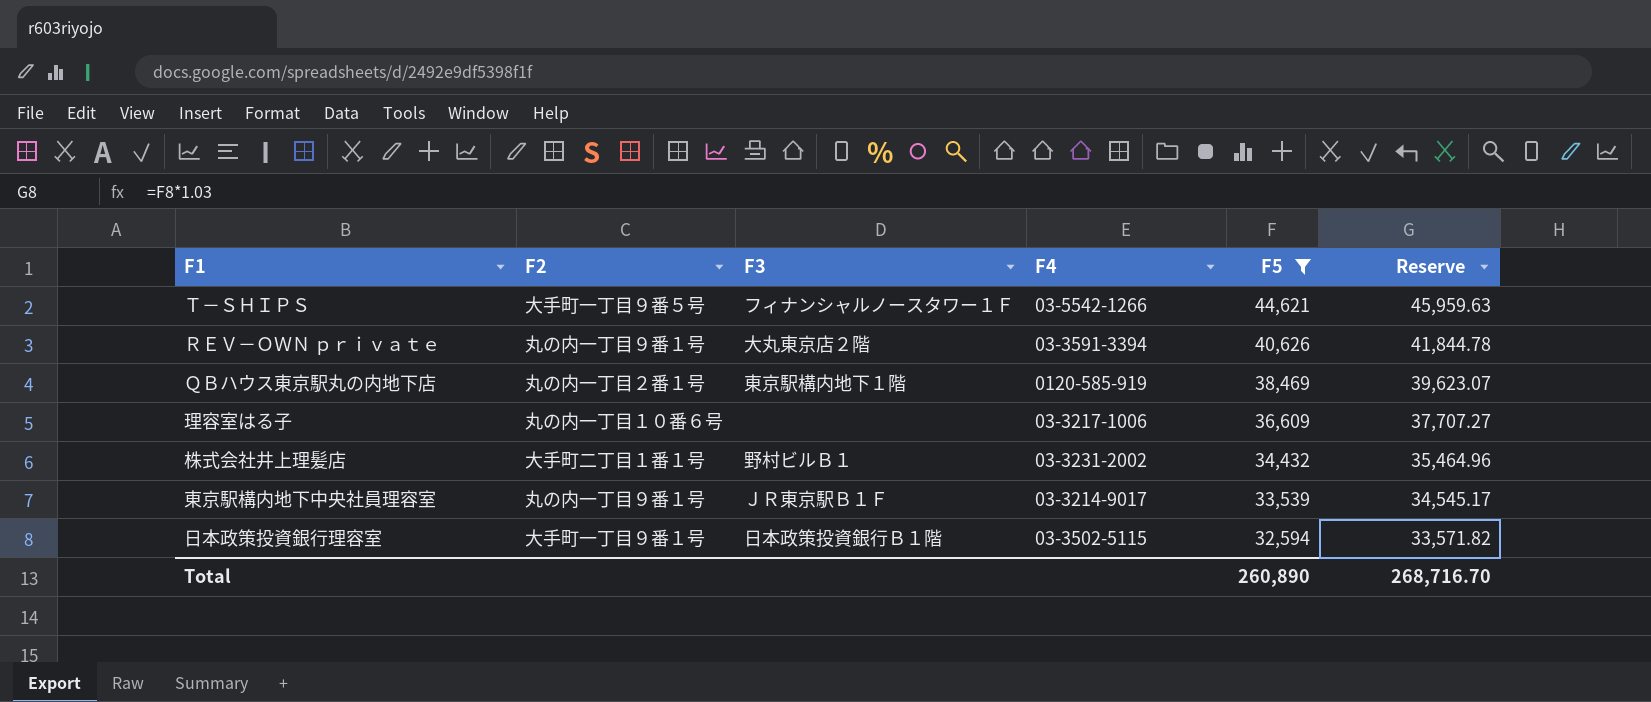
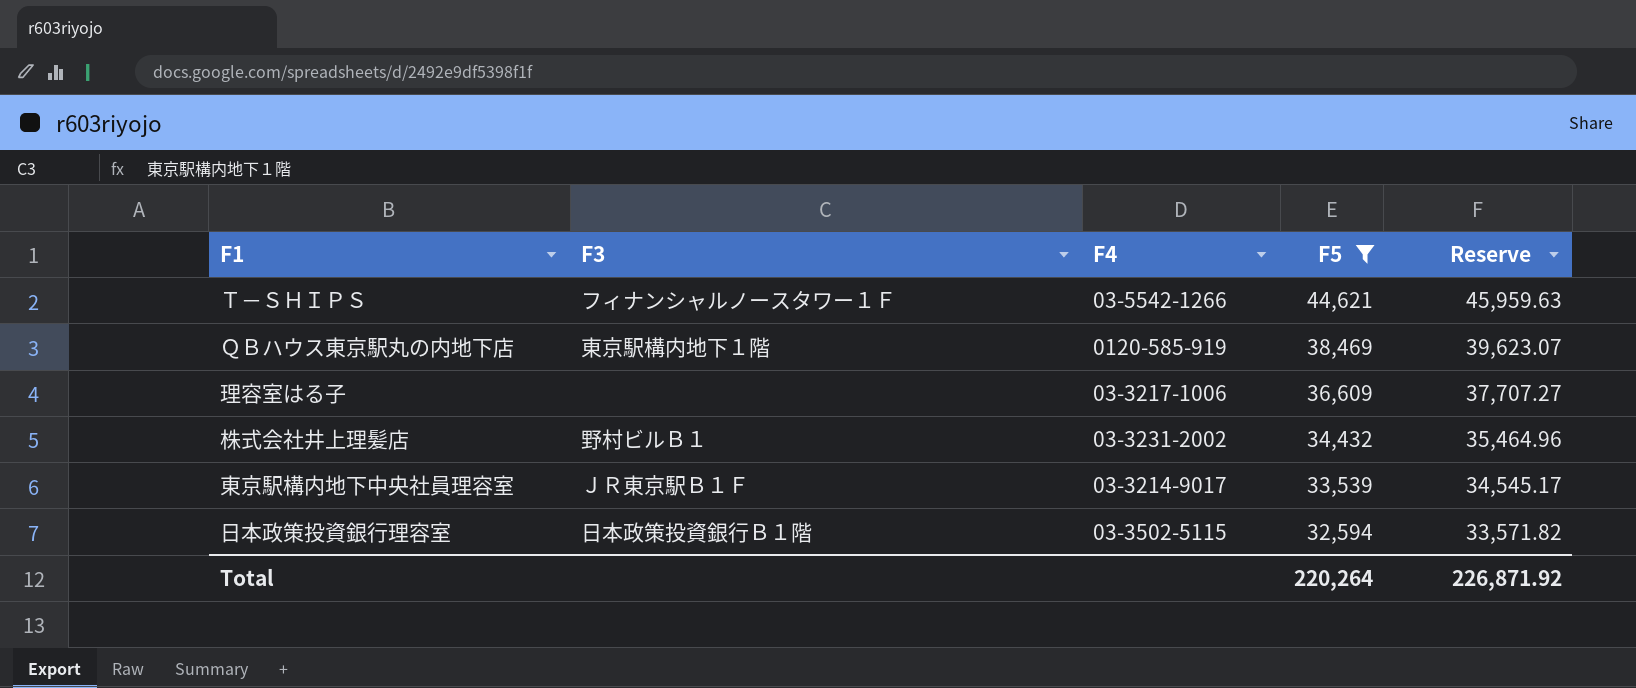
column F2 | position: 2 -> none
row ＲＥＶ－ＯＷＮ ｐｒｉｖａｔｅ: 丸の内一丁目９番１号 | 大丸東京店２階 | 03-3591-3394 | 40,626 | 41,844.78 -> none
Total | F5: 260,890 -> 220,264
Total | Reserve: 268,716.70 -> 226,871.92

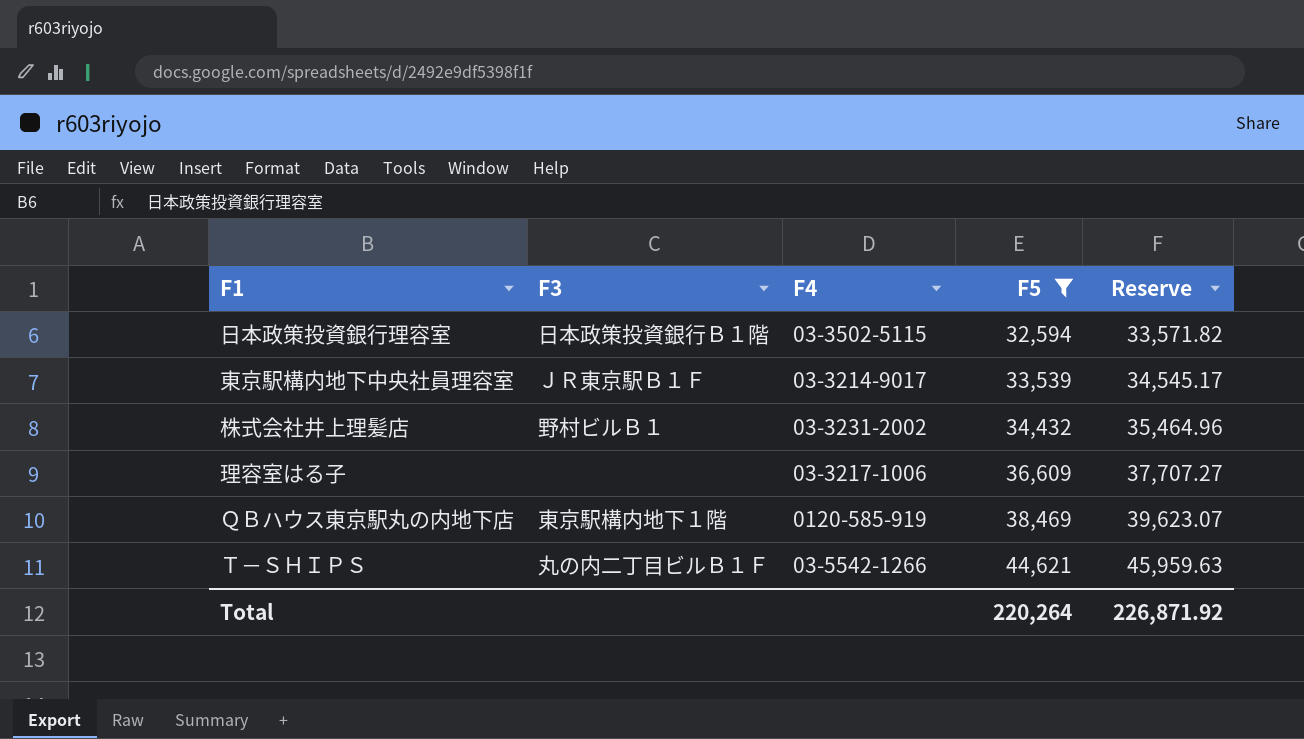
row order: F5 descending -> F5 ascending
Ｔ－ＳＨＩＰＳ | F3: フィナンシャルノースタワー１Ｆ -> 丸の内二丁目ビルＢ１Ｆ

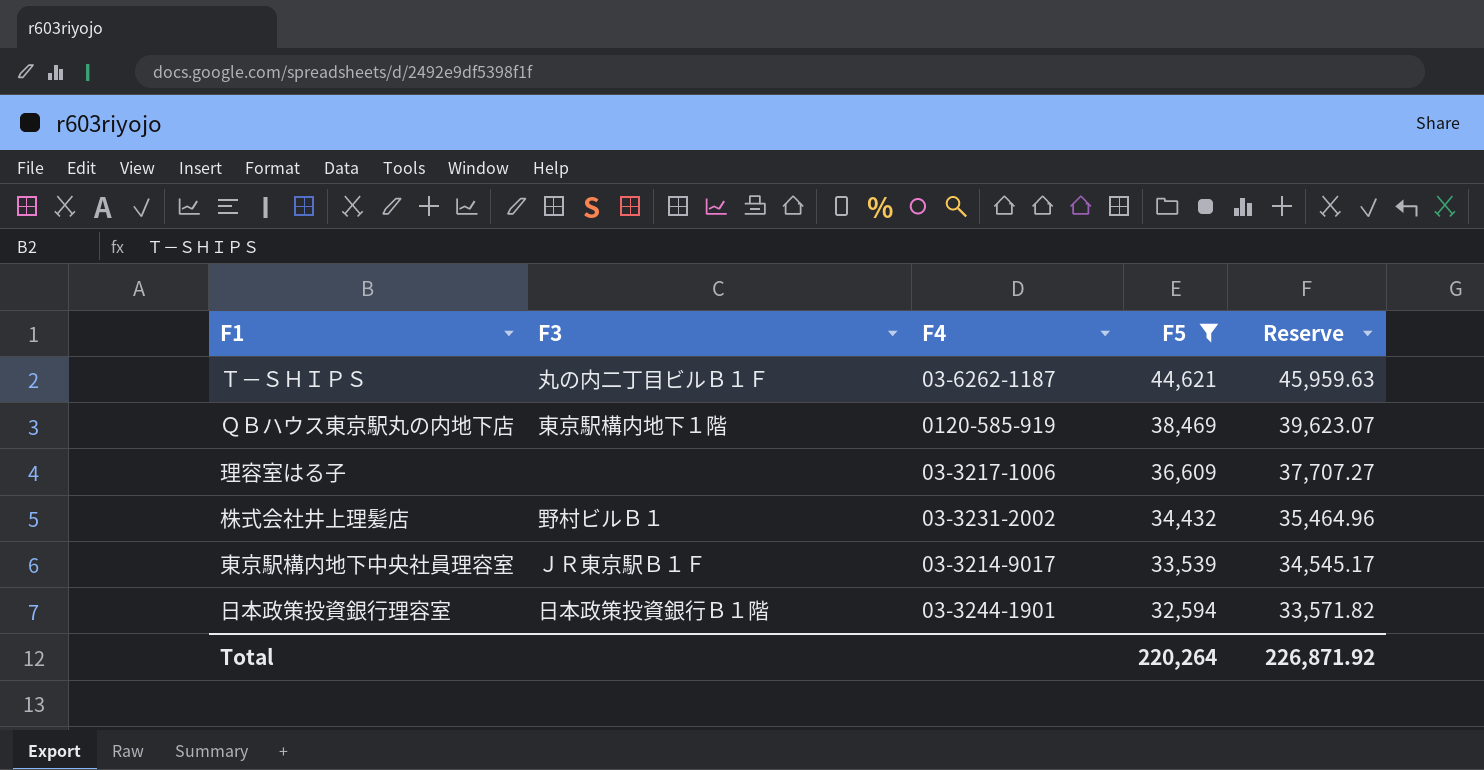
row order: F5 ascending -> F5 descending
Ｔ－ＳＨＩＰＳ | F4: 03-5542-1266 -> 03-6262-1187
日本政策投資銀行理容室 | F4: 03-3502-5115 -> 03-3244-1901

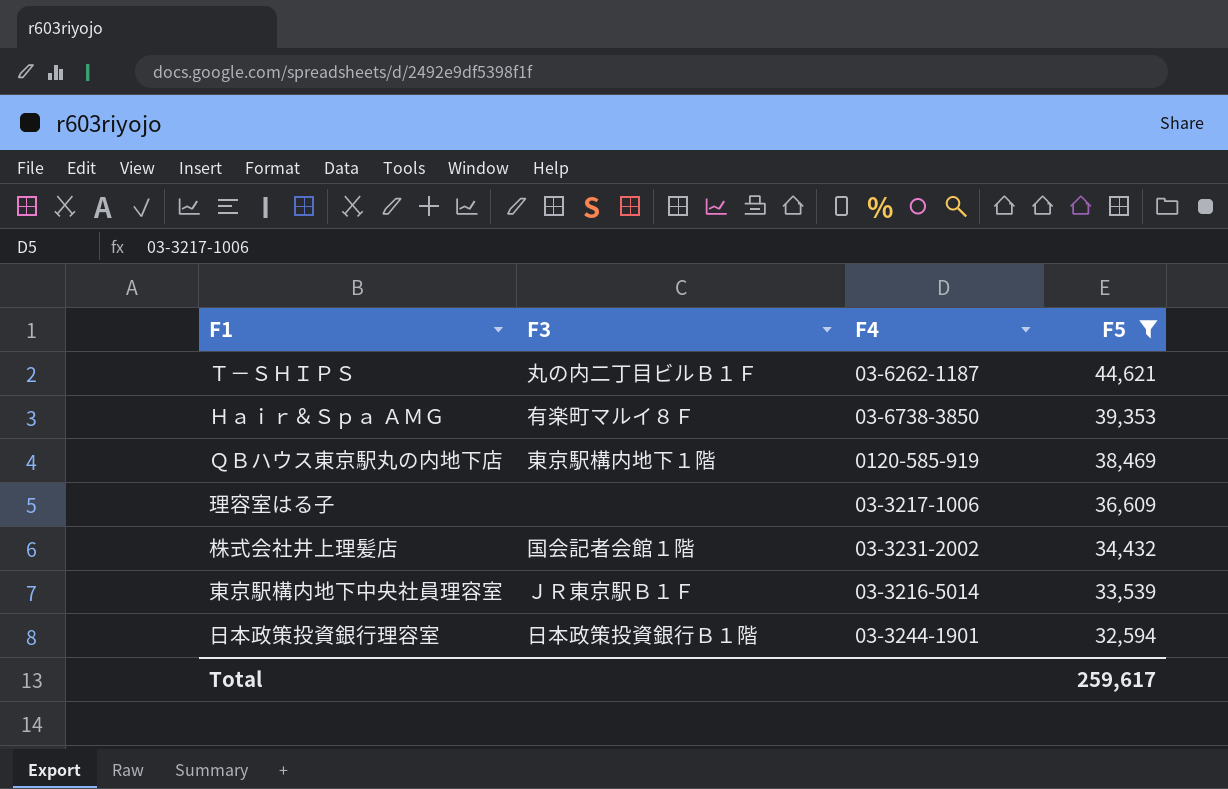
column Reserve | formula: [F5] * 1.03 -> none
row Ｈａｉｒ＆Ｓｐａ ＡＭＧ: none -> 有楽町マルイ８Ｆ | 03-6738-3850 | 39,353
株式会社井上理髪店 | F3: 野村ビルＢ１ -> 国会記者会館１階
東京駅構内地下中央社員理容室 | F4: 03-3214-9017 -> 03-3216-5014
Total | F5: 220,264 -> 259,617

